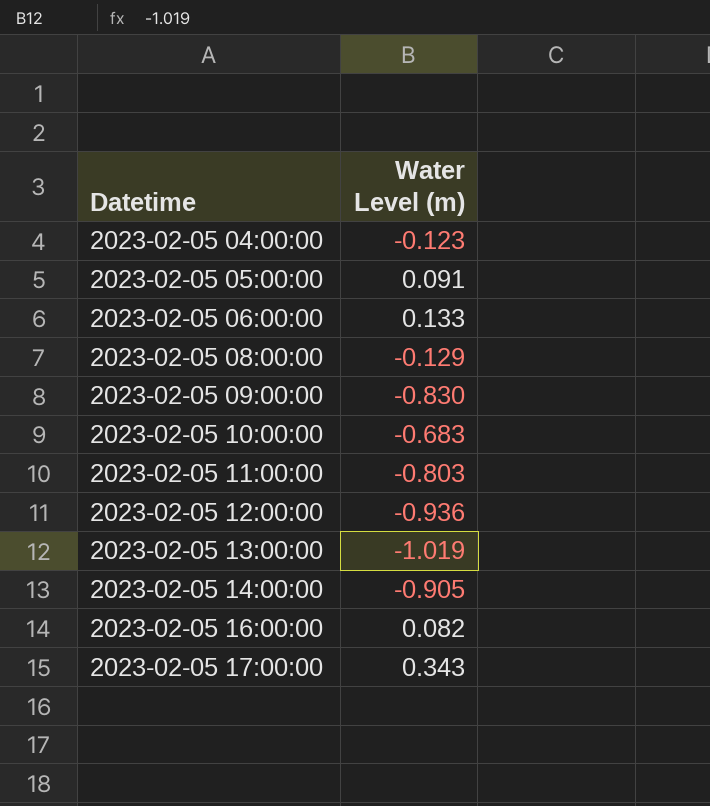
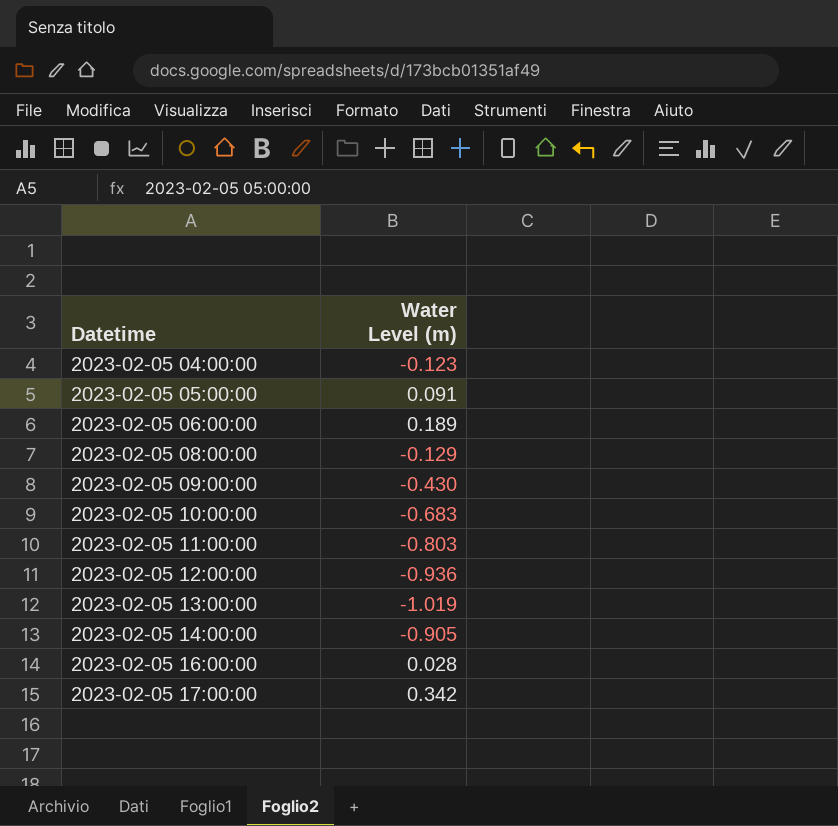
2023-02-05 06:00:00 | Water Level (m): 0.133 -> 0.189
2023-02-05 09:00:00 | Water Level (m): -0.830 -> -0.430
2023-02-05 16:00:00 | Water Level (m): 0.082 -> 0.028
2023-02-05 17:00:00 | Water Level (m): 0.343 -> 0.342

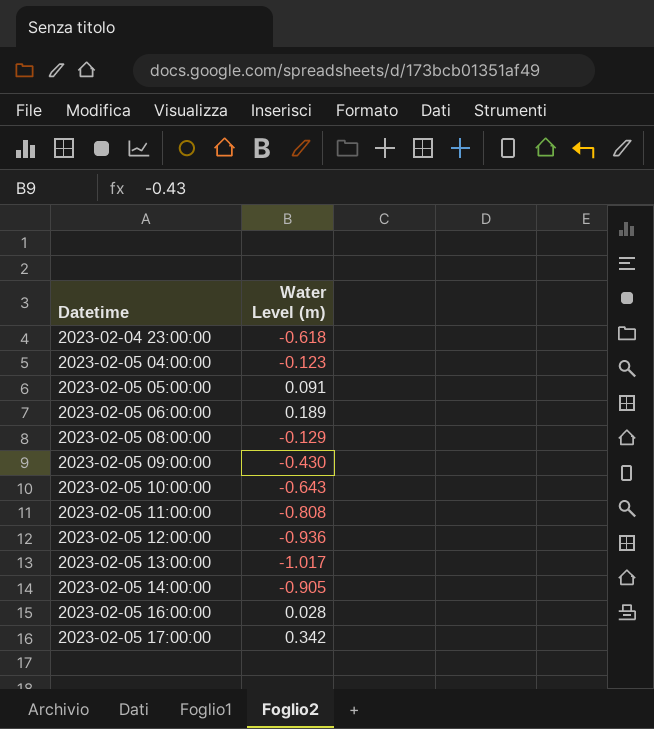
row 2023-02-04 23:00:00: none -> -0.618
2023-02-05 10:00:00 | Water Level (m): -0.683 -> -0.643
2023-02-05 11:00:00 | Water Level (m): -0.803 -> -0.808
2023-02-05 13:00:00 | Water Level (m): -1.019 -> -1.017

